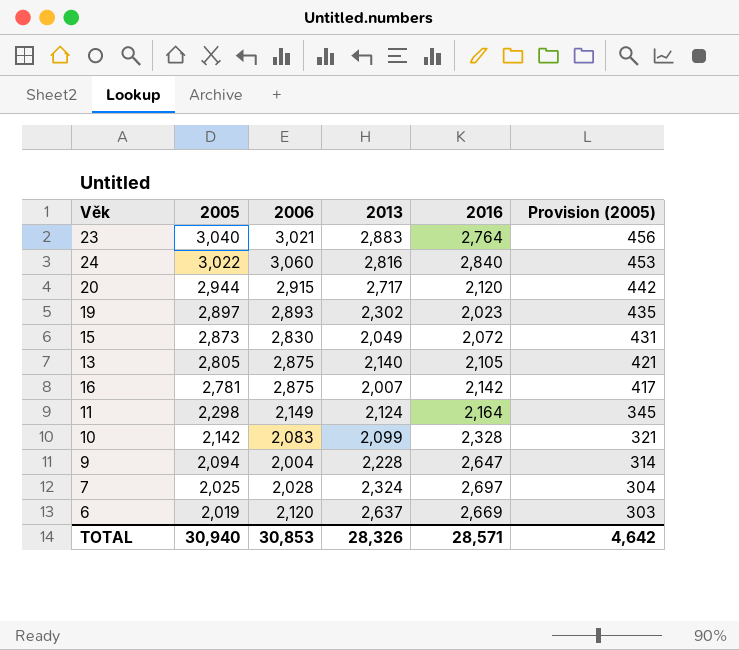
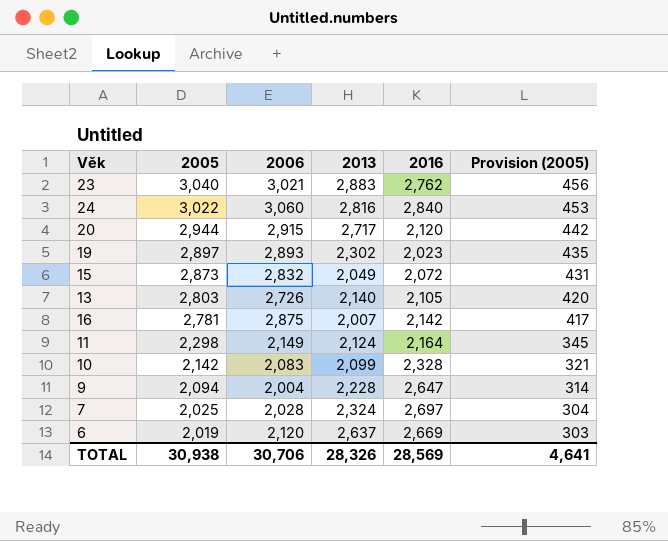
23 | 2016: 2,764 -> 2,762
15 | 2006: 2,830 -> 2,832
13 | 2005: 2,805 -> 2,803
13 | 2006: 2,875 -> 2,726
13 | Provision (2005): 421 -> 420
TOTAL | 2005: 30,940 -> 30,938
TOTAL | 2006: 30,853 -> 30,706
TOTAL | 2016: 28,571 -> 28,569
TOTAL | Provision (2005): 4,642 -> 4,641

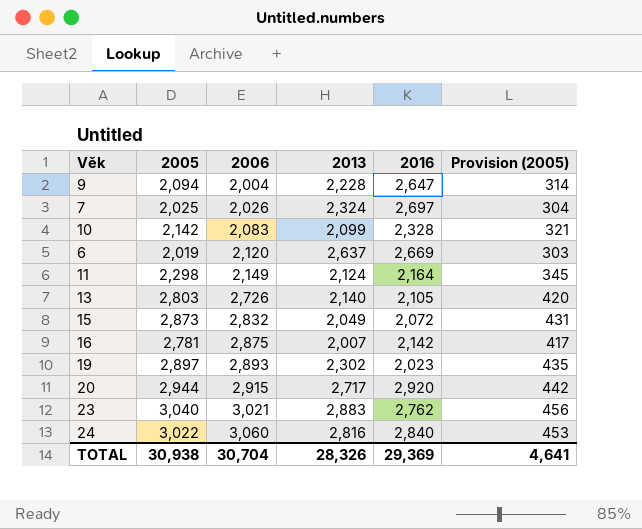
row order: 2005 descending -> 2006 ascending
7 | 2006: 2,028 -> 2,026
20 | 2016: 2,120 -> 2,920
TOTAL | 2006: 30,706 -> 30,704
TOTAL | 2016: 28,569 -> 29,369

